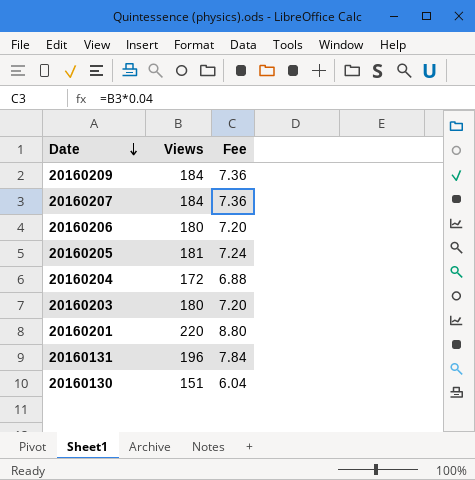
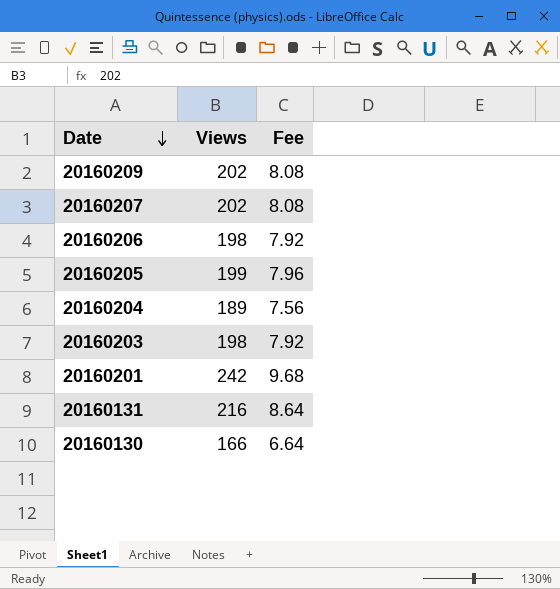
20160209 | Views: 184 -> 202
20160209 | Fee: 7.36 -> 8.08
20160207 | Views: 184 -> 202
20160207 | Fee: 7.36 -> 8.08
20160206 | Views: 180 -> 198
20160206 | Fee: 7.20 -> 7.92
20160205 | Views: 181 -> 199
20160205 | Fee: 7.24 -> 7.96
20160204 | Views: 172 -> 189
20160204 | Fee: 6.88 -> 7.56
20160203 | Views: 180 -> 198
20160203 | Fee: 7.20 -> 7.92
20160201 | Views: 220 -> 242
20160201 | Fee: 8.80 -> 9.68
20160131 | Views: 196 -> 216
20160131 | Fee: 7.84 -> 8.64
20160130 | Views: 151 -> 166
20160130 | Fee: 6.04 -> 6.64

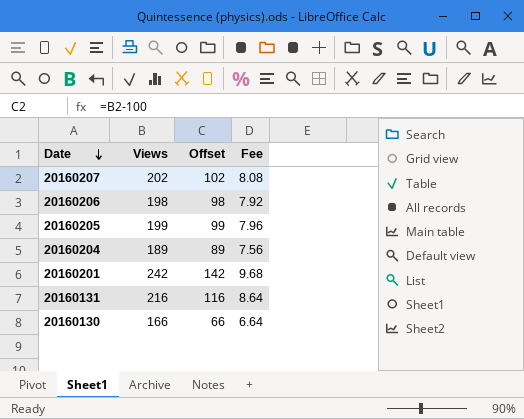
column Offset | formula: none -> [Views] - 100
row 20160209: 202 | 8.08 -> none
row 20160203: 198 | 7.92 -> none

